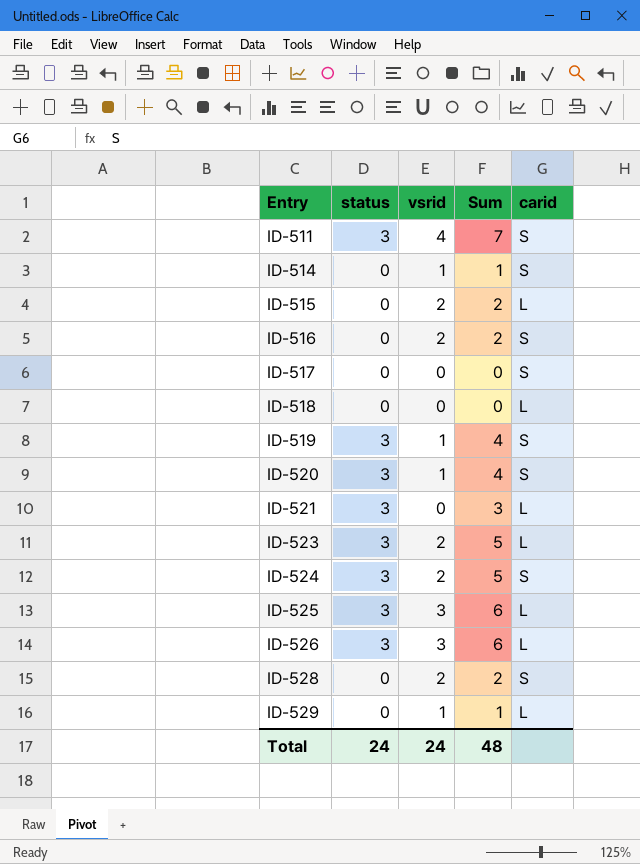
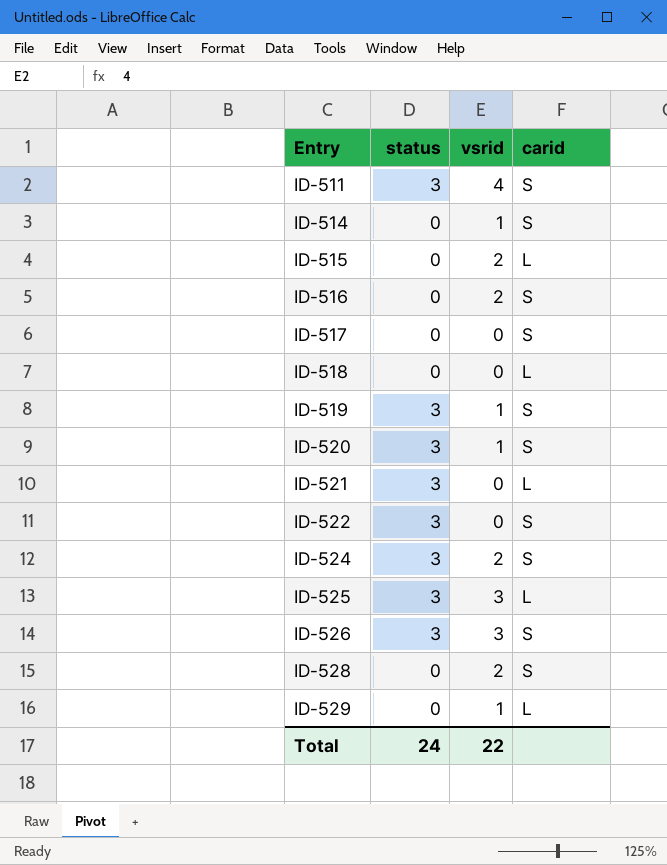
column Sum | formula: [status] + [vsrid] -> none
row ID-523: 3 | 2 | 5 | L -> none
row ID-522: none -> 3 | 0 | S
ID-526 | carid: L -> S
Total | vsrid: 24 -> 22

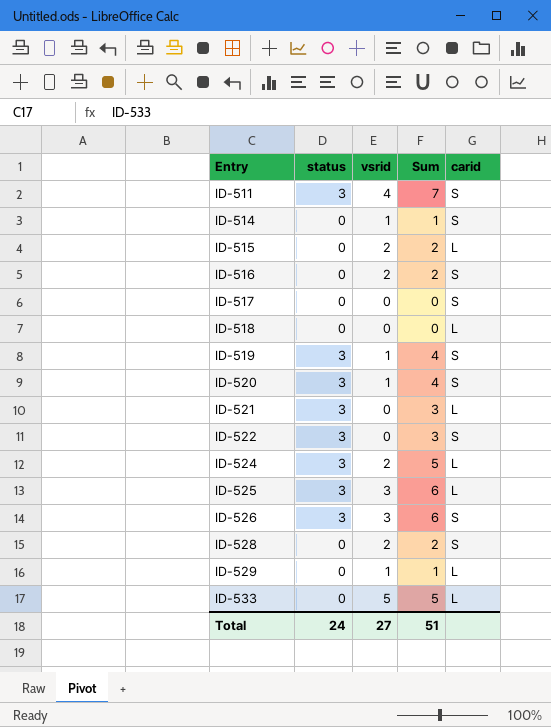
column Sum | formula: none -> [status] + [vsrid]
ID-524 | carid: S -> L
row ID-533: none -> 0 | 5 | 5 | L
Total | vsrid: 22 -> 27

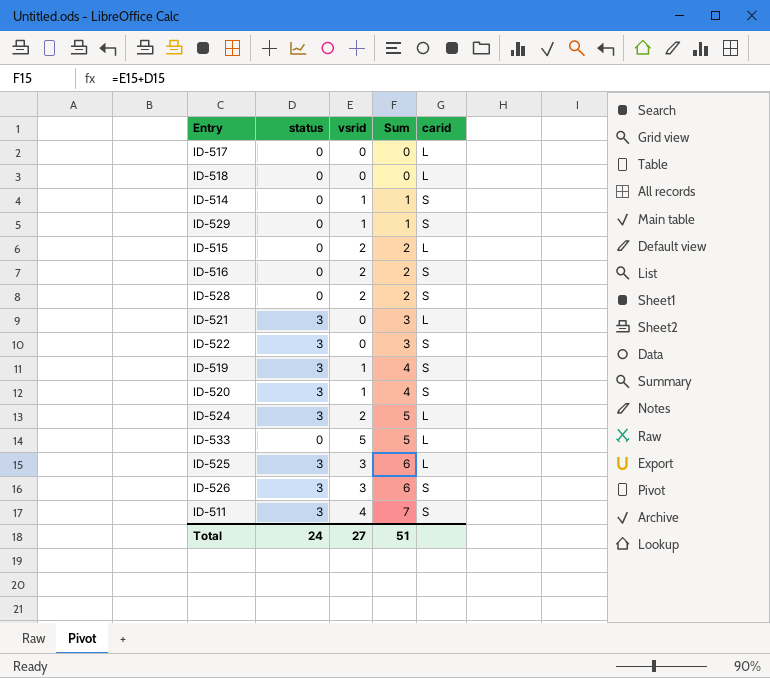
row order: Entry ascending -> Sum ascending
ID-517 | carid: S -> L
ID-529 | carid: L -> S

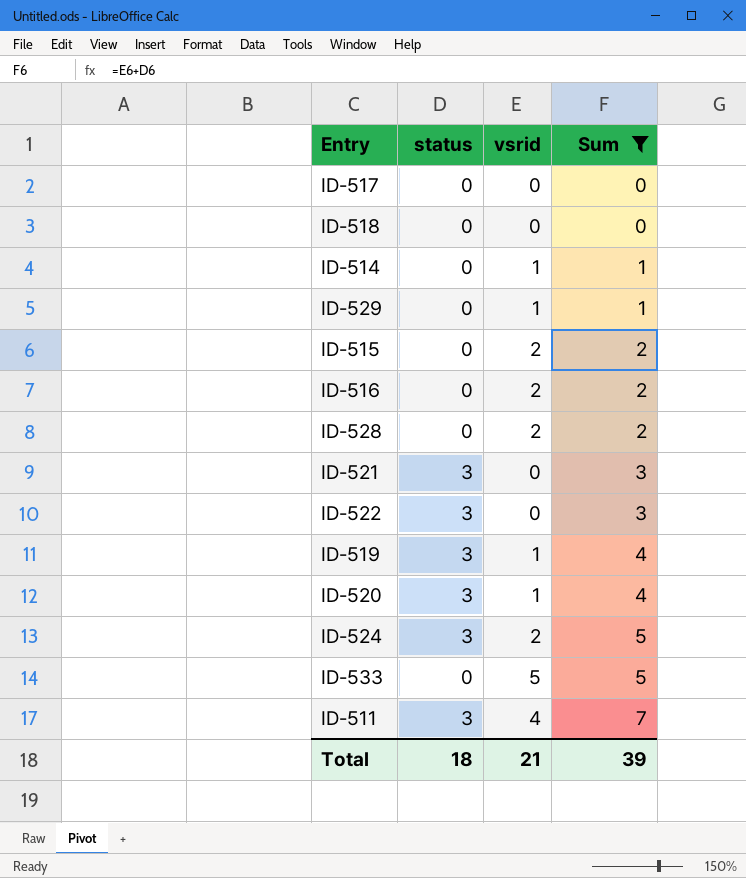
filter: none -> Sum != 6
column carid | position: 5 -> none
Total | status: 24 -> 18
Total | vsrid: 27 -> 21
Total | Sum: 51 -> 39

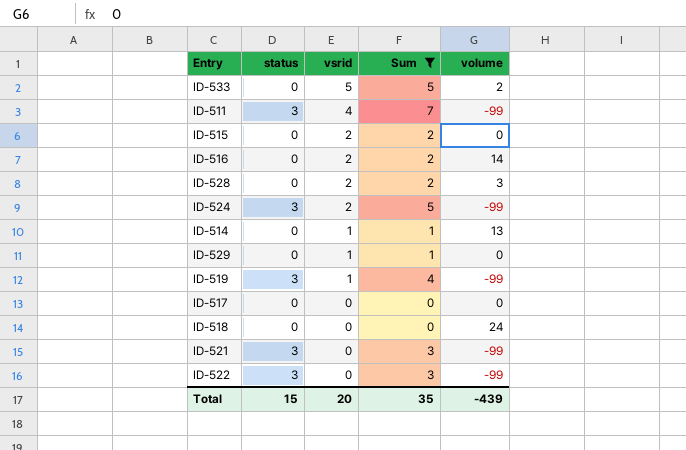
row order: Sum ascending -> vsrid descending
column volume | position: none -> 5
row ID-520: 3 | 1 | 4 -> none
Total | status: 18 -> 15
Total | vsrid: 21 -> 20
Total | Sum: 39 -> 35

